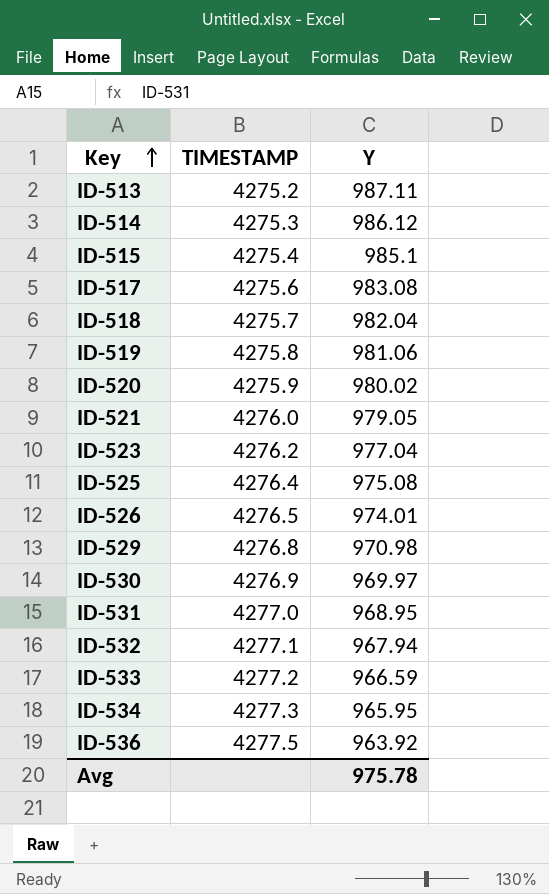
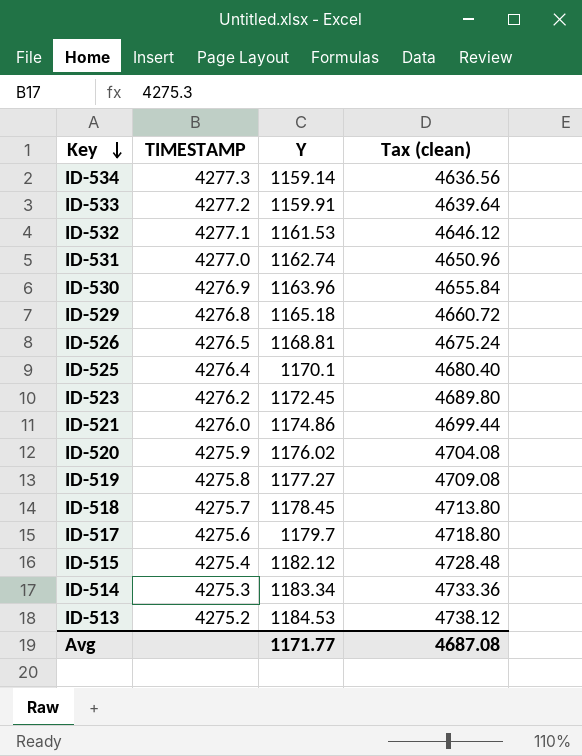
row order: Key ascending -> Key descending
column Tax (clean) | formula: none -> [Y] * 4
row ID-536: 4277.5 | 963.92 -> none
ID-534 | Y: 965.95 -> 1159.14
ID-533 | Y: 966.59 -> 1159.91
ID-532 | Y: 967.94 -> 1161.53
ID-531 | Y: 968.95 -> 1162.74
ID-530 | Y: 969.97 -> 1163.96
ID-529 | Y: 970.98 -> 1165.18
ID-526 | Y: 974.01 -> 1168.81
ID-525 | Y: 975.08 -> 1170.1
ID-523 | Y: 977.04 -> 1172.45
ID-521 | Y: 979.05 -> 1174.86
ID-520 | Y: 980.02 -> 1176.02
ID-519 | Y: 981.06 -> 1177.27
ID-518 | Y: 982.04 -> 1178.45
ID-517 | Y: 983.08 -> 1179.7
ID-515 | Y: 985.1 -> 1182.12
ID-514 | Y: 986.12 -> 1183.34
ID-513 | Y: 987.11 -> 1184.53
Avg | Y: 975.78 -> 1171.77

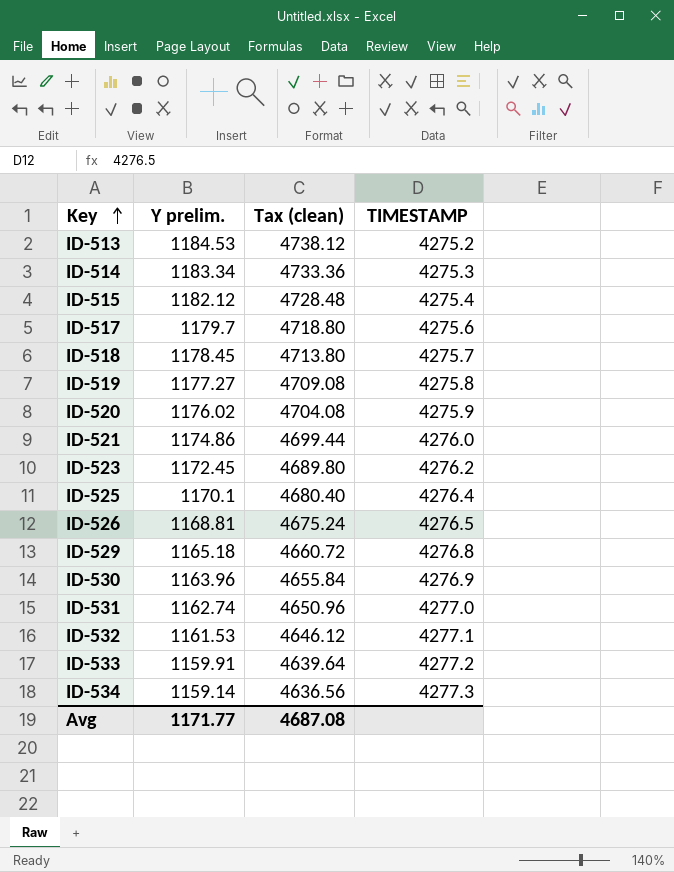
row order: Key descending -> Key ascending
column name: Y -> Y prelim.
column TIMESTAMP | position: 2 -> 4

